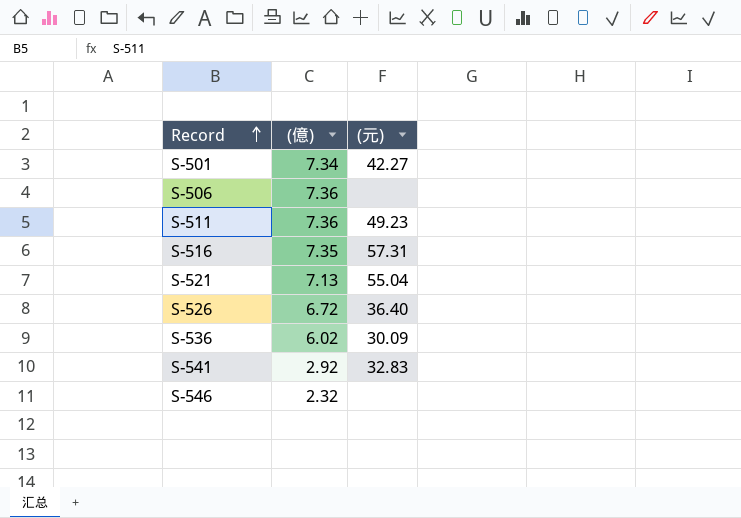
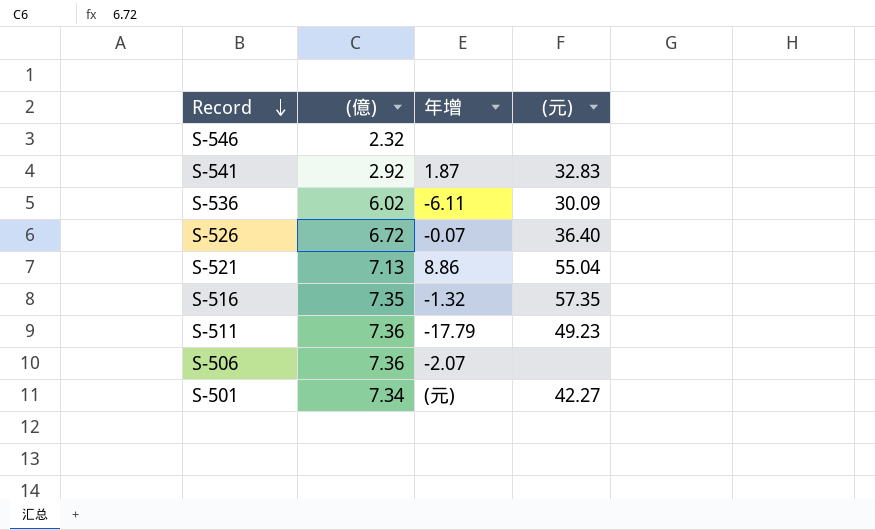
row order: Record ascending -> Record descending
column 年增 | position: none -> 3
S-516 | (元): 57.31 -> 57.35

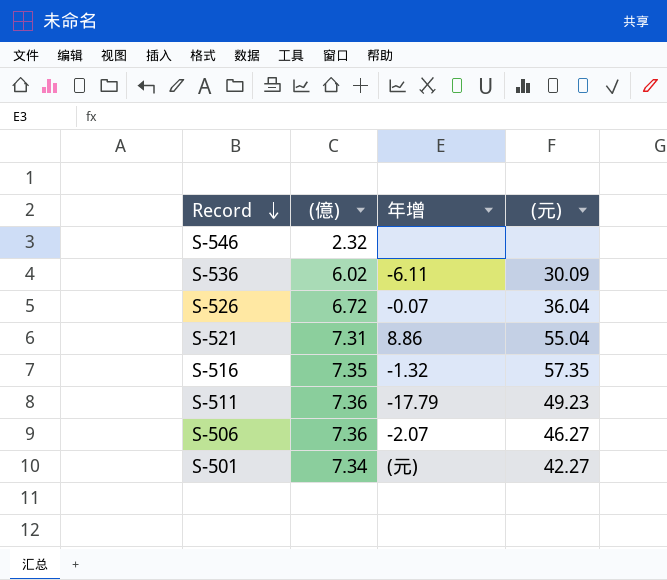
row S-541: 2.92 | 1.87 | 32.83 -> none
S-526 | (元): 36.40 -> 36.04
S-521 | (億): 7.13 -> 7.31
S-506 | (元): none -> 46.27

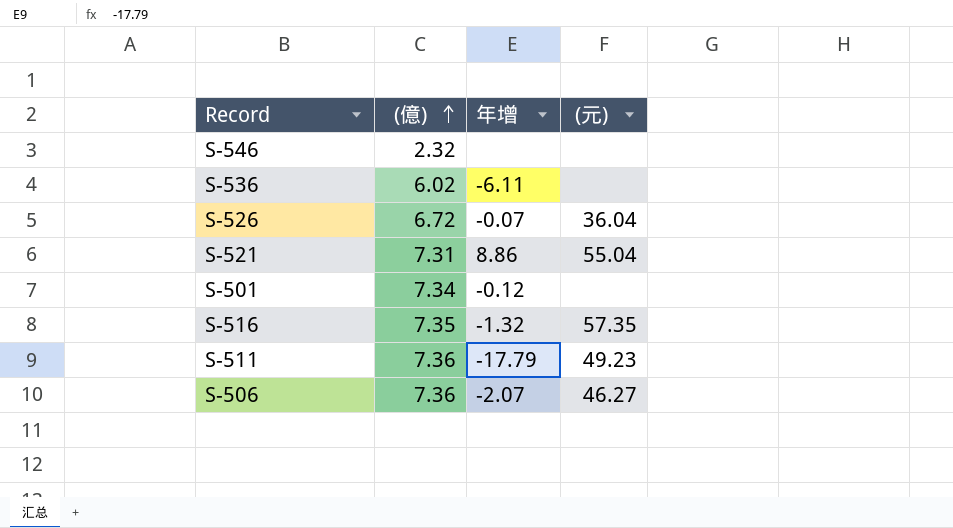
row order: Record descending -> (億) ascending
S-536 | (元): 30.09 -> none
S-501 | 年增: (元) -> -0.12
S-501 | (元): 42.27 -> none

